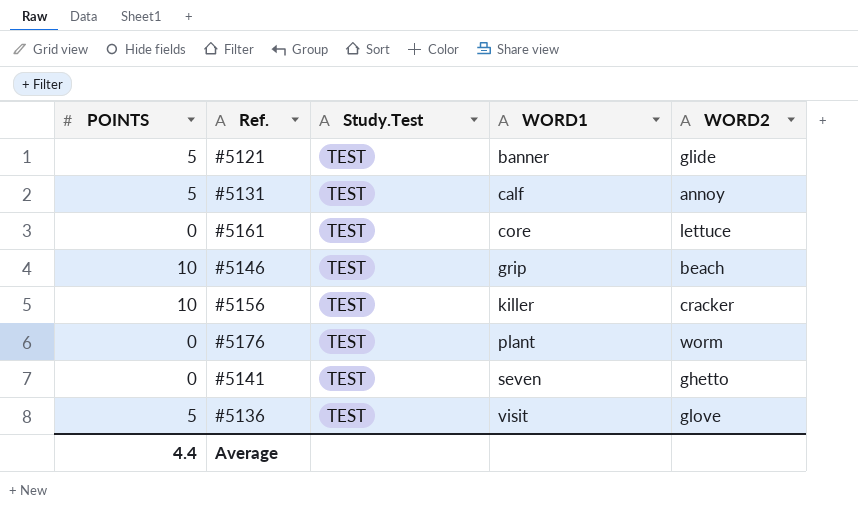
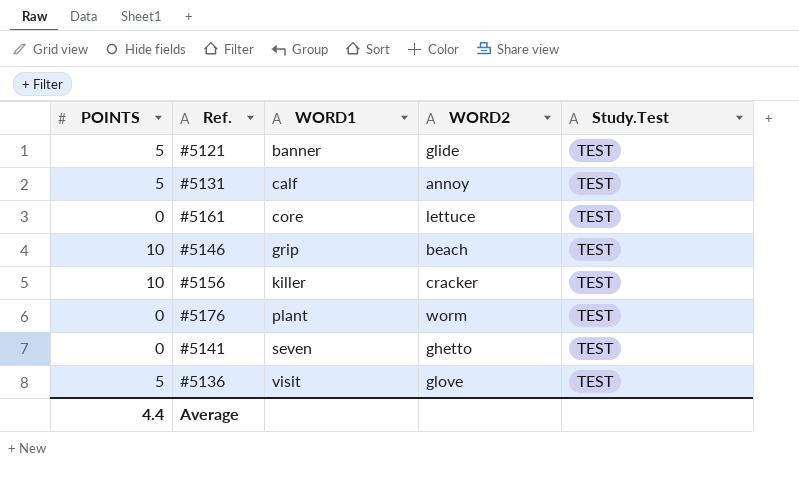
column Study.Test | position: 3 -> 5

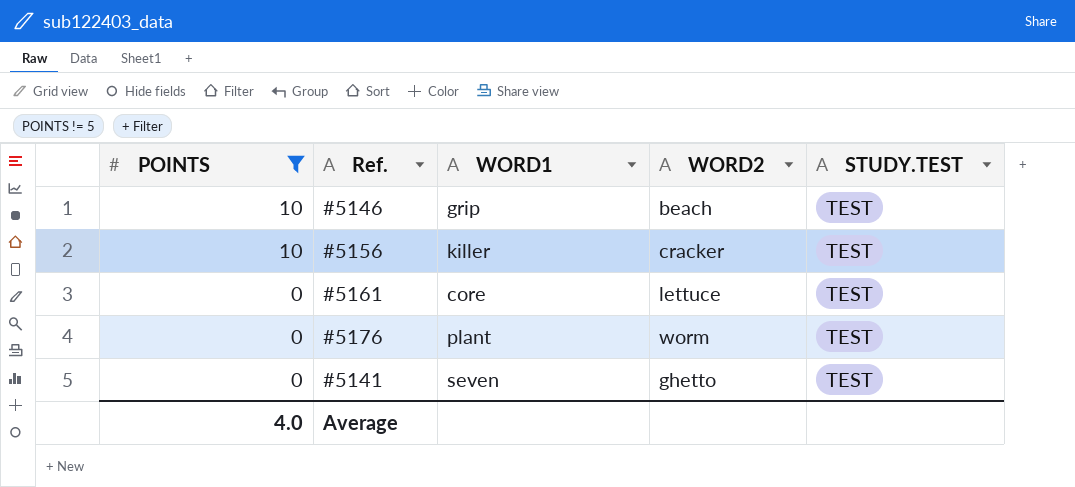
filter: none -> POINTS != 5
row order: WORD1 ascending -> POINTS descending
column name: Study.Test -> STUDY.TEST
Average | POINTS: 4.4 -> 4.0

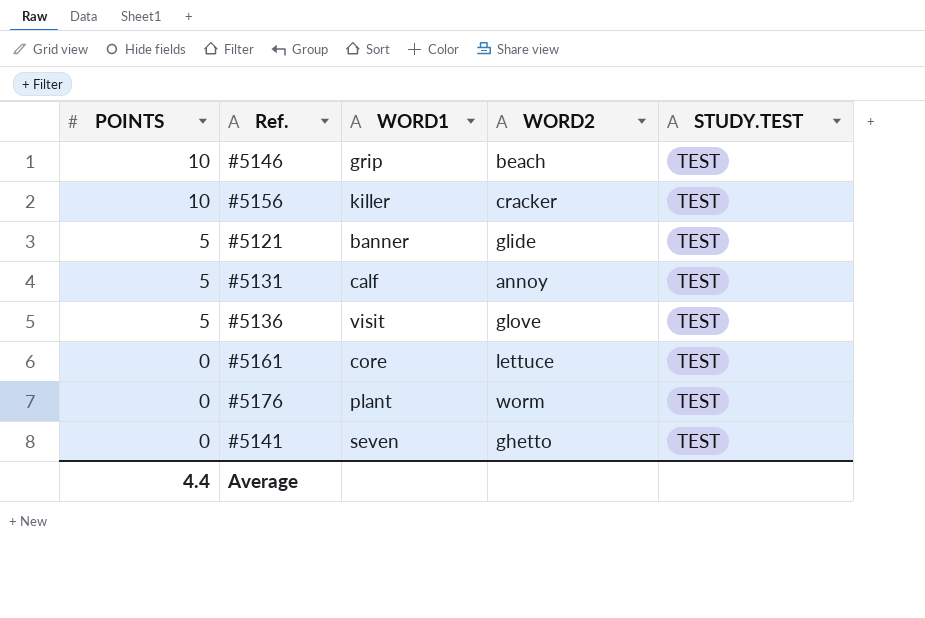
filter: POINTS != 5 -> none
Average | POINTS: 4.0 -> 4.4

